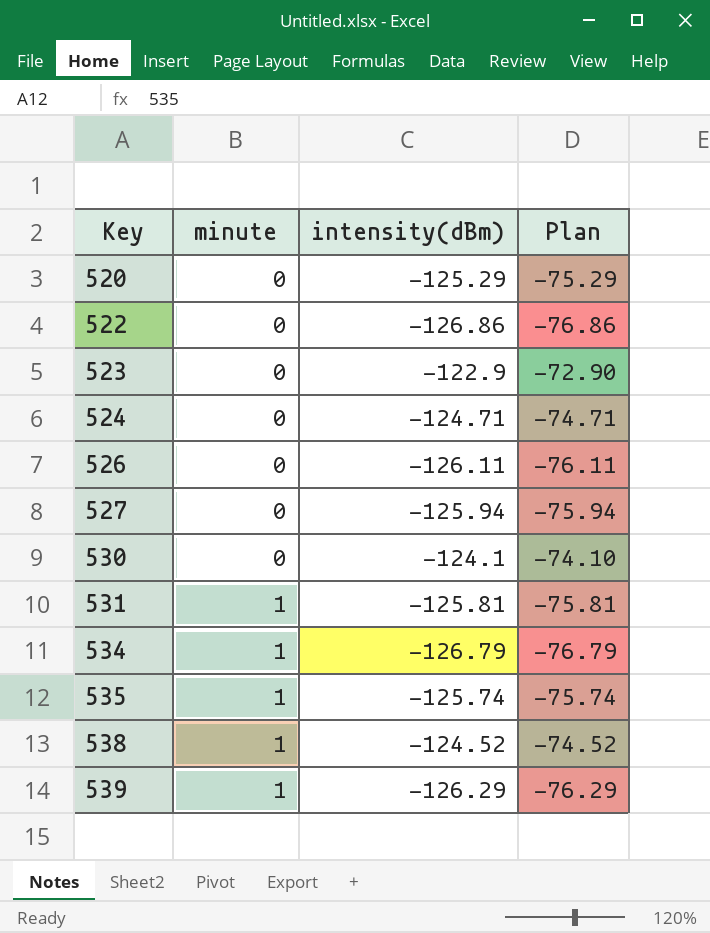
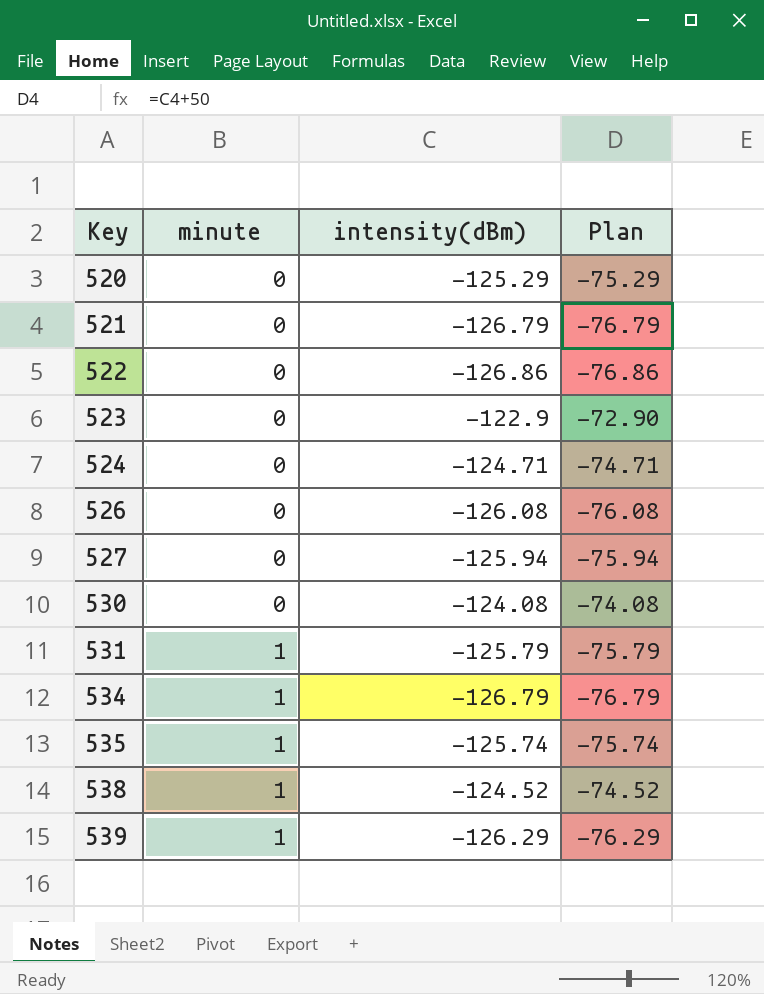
row 521: none -> 0 | -126.79 | -76.79
526 | intensity(dBm): -126.11 -> -126.08
526 | Plan: -76.11 -> -76.08
530 | intensity(dBm): -124.1 -> -124.08
530 | Plan: -74.10 -> -74.08
531 | intensity(dBm): -125.81 -> -125.79
531 | Plan: -75.81 -> -75.79

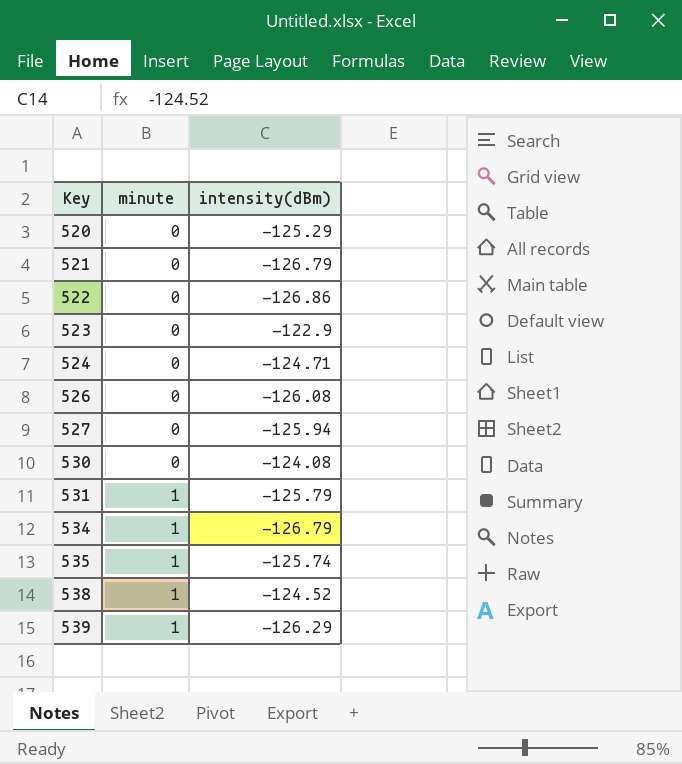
column Plan | formula: [intensity(dBm)] + 50 -> none

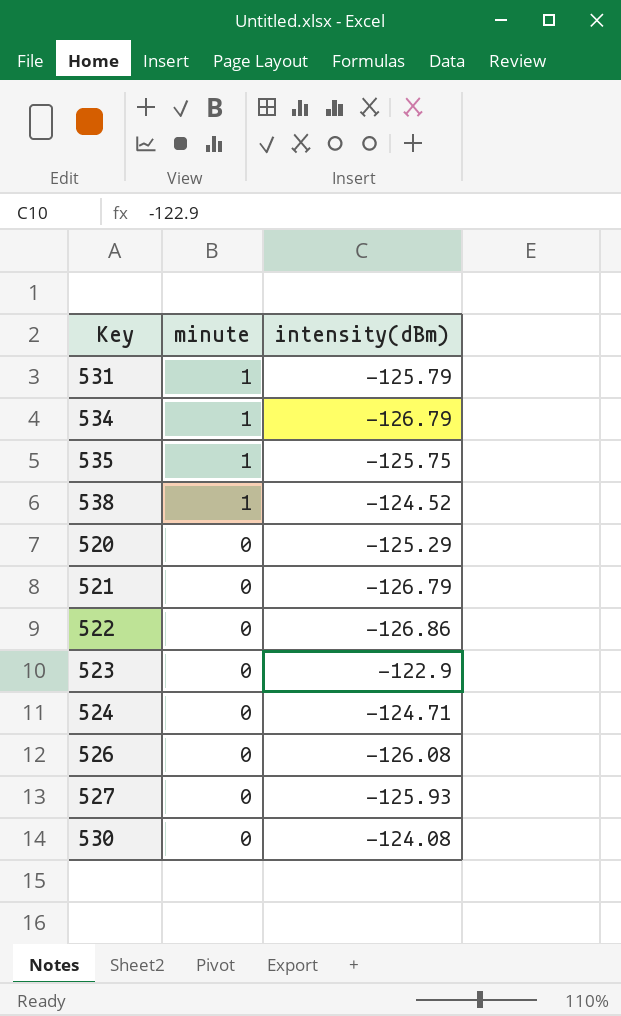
row order: Key ascending -> minute descending
row 539: 1 | -126.29 -> none
535 | intensity(dBm): -125.74 -> -125.75
527 | intensity(dBm): -125.94 -> -125.93

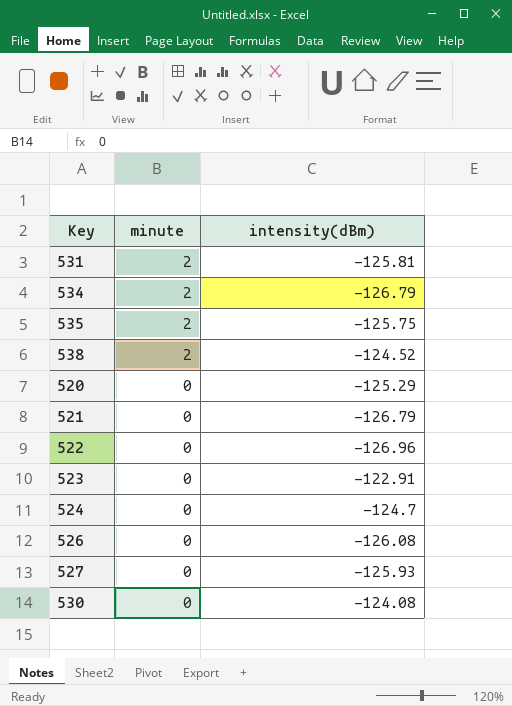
531 | minute: 1 -> 2
531 | intensity(dBm): -125.79 -> -125.81
534 | minute: 1 -> 2
535 | minute: 1 -> 2
538 | minute: 1 -> 2
522 | intensity(dBm): -126.86 -> -126.96
523 | intensity(dBm): -122.9 -> -122.91
524 | intensity(dBm): -124.71 -> -124.7

